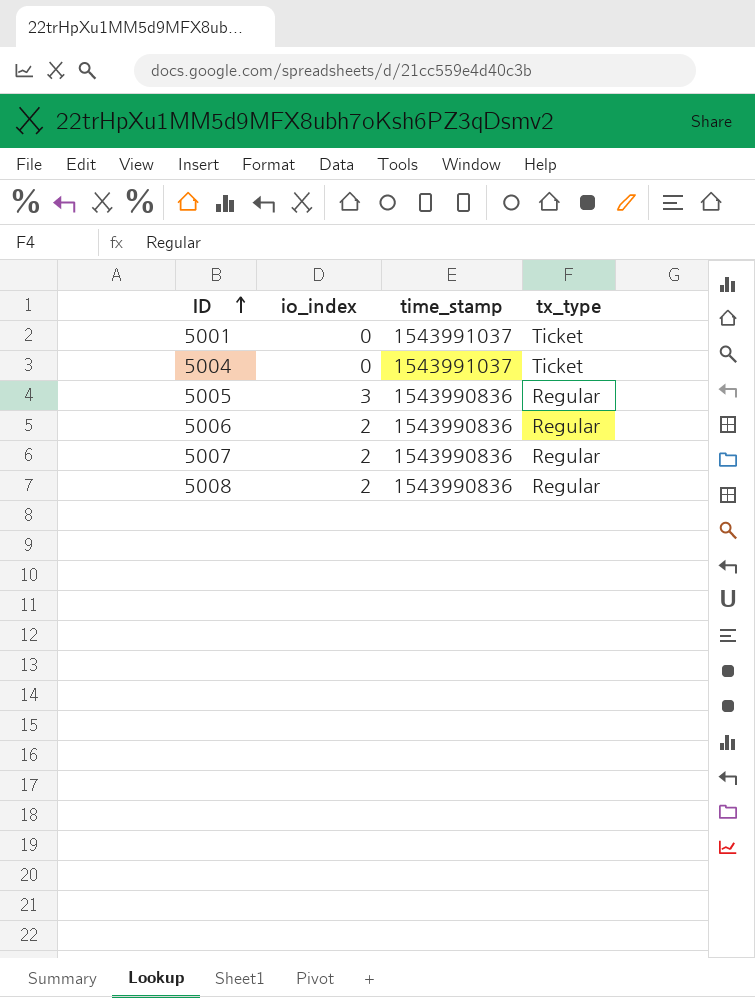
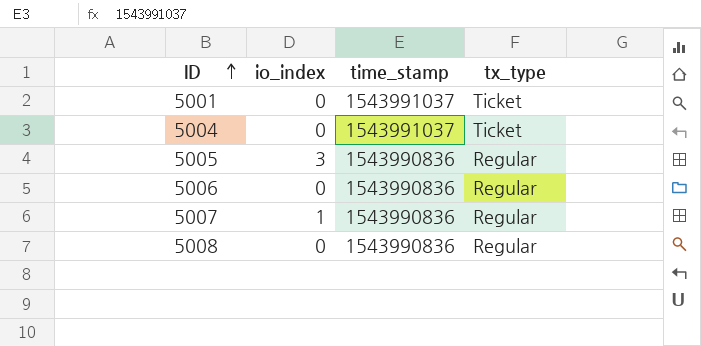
5006 | io_index: 2 -> 0
5007 | io_index: 2 -> 1
5008 | io_index: 2 -> 0

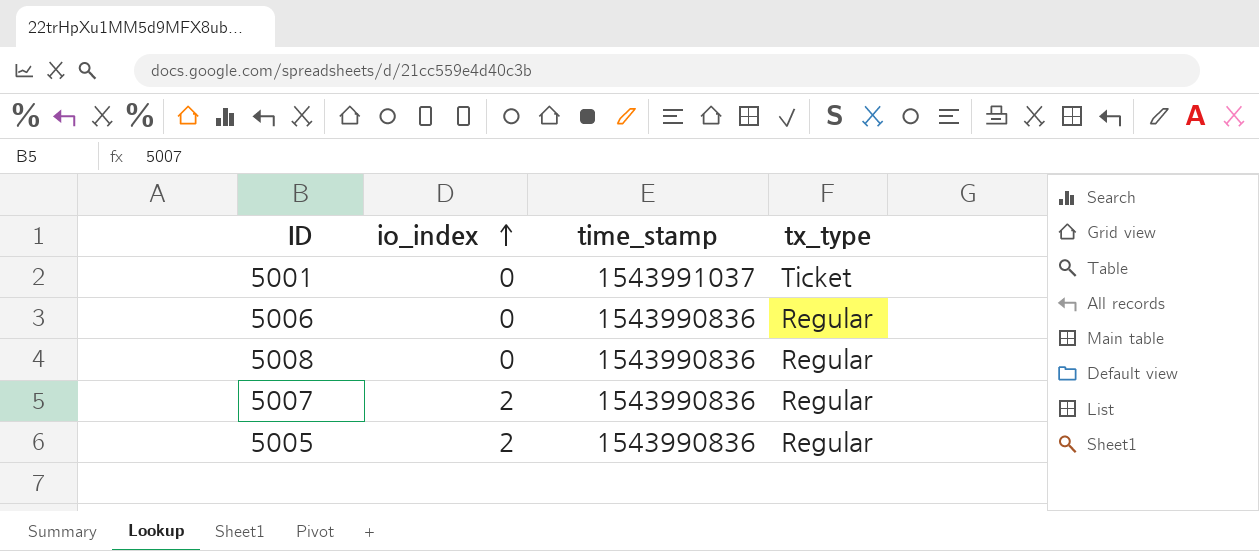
row order: ID ascending -> io_index ascending
row 5004: 0 | 1543991037 | Ticket -> none
5007 | io_index: 1 -> 2
5005 | io_index: 3 -> 2

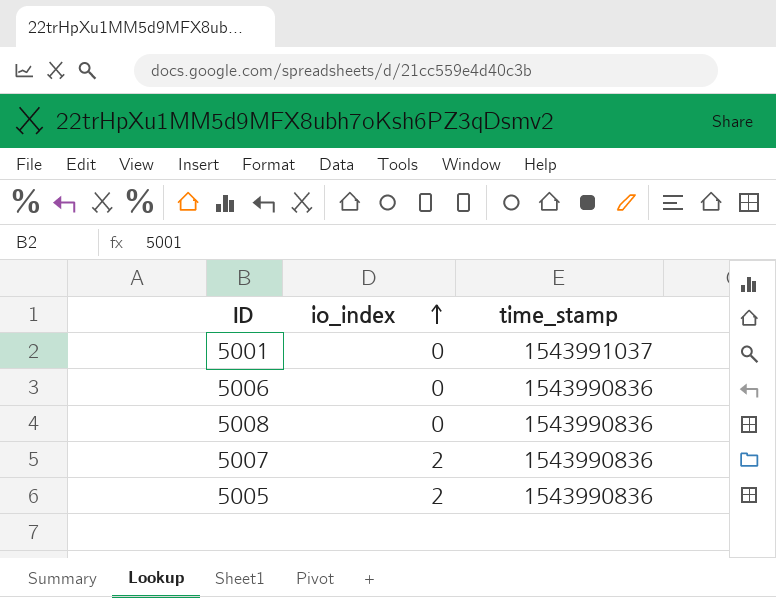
column tx_type | position: 4 -> none

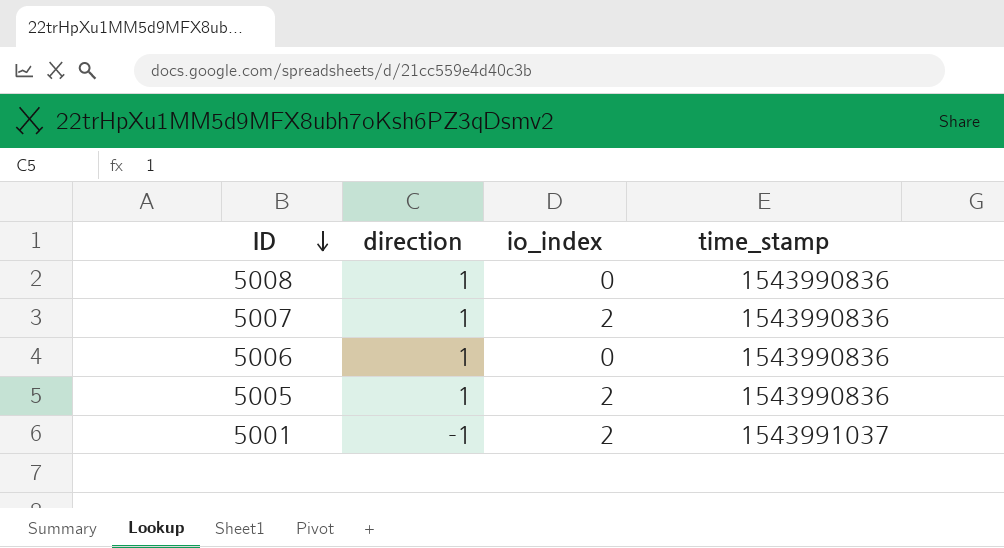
row order: io_index ascending -> ID descending
column direction | position: none -> 2
5001 | io_index: 0 -> 2

